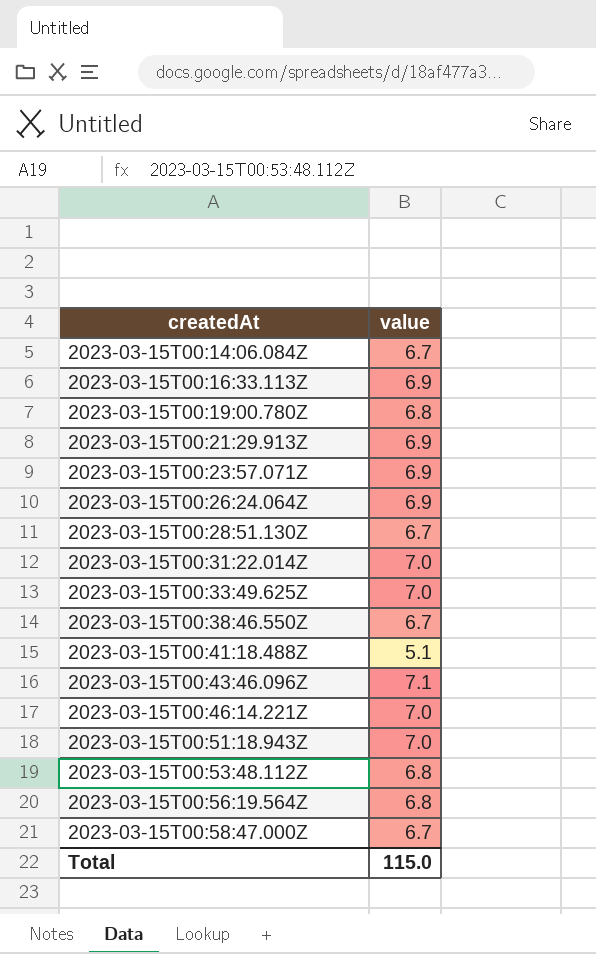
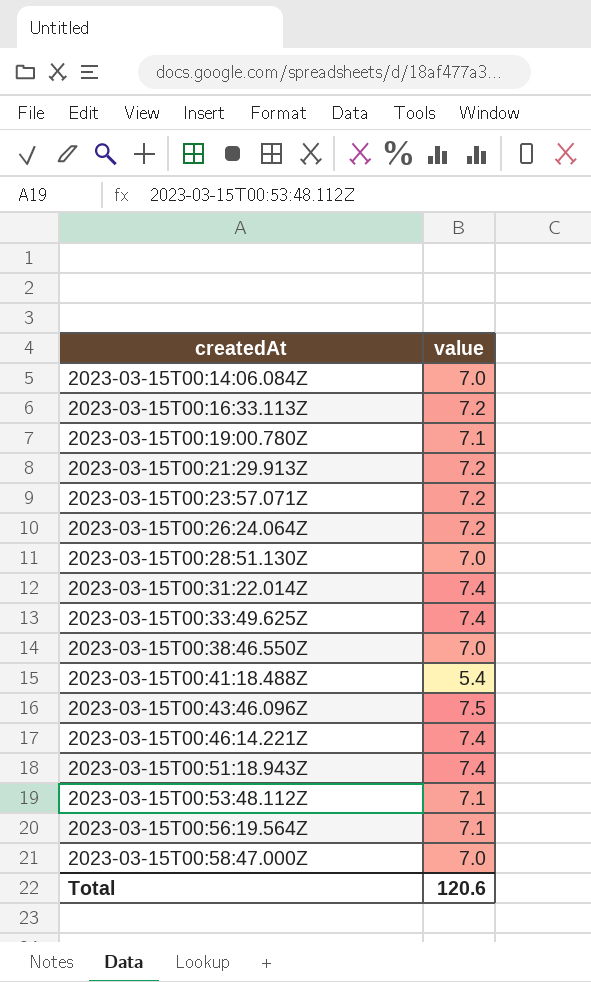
2023-03-15T00:14:06.084Z | value: 6.7 -> 7.0
2023-03-15T00:16:33.113Z | value: 6.9 -> 7.2
2023-03-15T00:19:00.780Z | value: 6.8 -> 7.1
2023-03-15T00:21:29.913Z | value: 6.9 -> 7.2
2023-03-15T00:23:57.071Z | value: 6.9 -> 7.2
2023-03-15T00:26:24.064Z | value: 6.9 -> 7.2
2023-03-15T00:28:51.130Z | value: 6.7 -> 7.0
2023-03-15T00:31:22.014Z | value: 7.0 -> 7.4
2023-03-15T00:33:49.625Z | value: 7.0 -> 7.4
2023-03-15T00:38:46.550Z | value: 6.7 -> 7.0
2023-03-15T00:41:18.488Z | value: 5.1 -> 5.4
2023-03-15T00:43:46.096Z | value: 7.1 -> 7.5
2023-03-15T00:46:14.221Z | value: 7.0 -> 7.4
2023-03-15T00:51:18.943Z | value: 7.0 -> 7.4
2023-03-15T00:53:48.112Z | value: 6.8 -> 7.1
2023-03-15T00:56:19.564Z | value: 6.8 -> 7.1
2023-03-15T00:58:47.000Z | value: 6.7 -> 7.0
Total | value: 115.0 -> 120.6

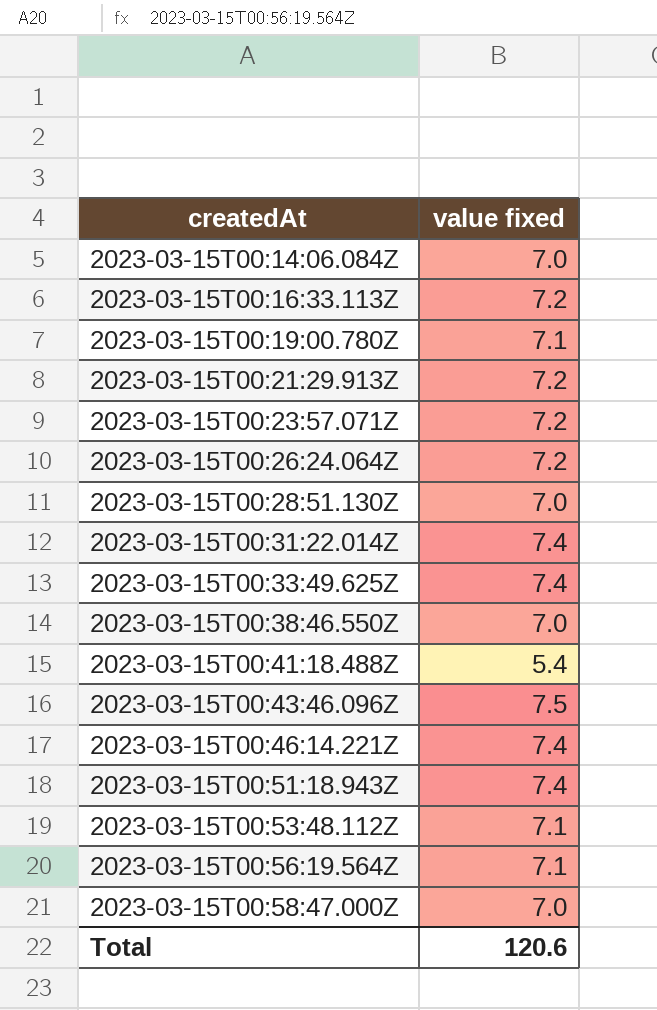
column name: value -> value fixed

